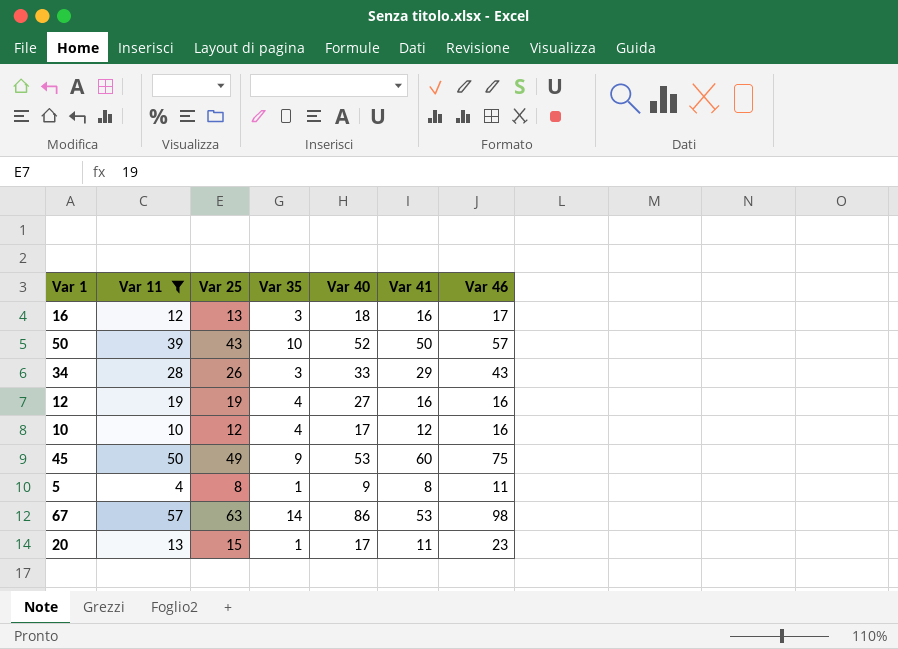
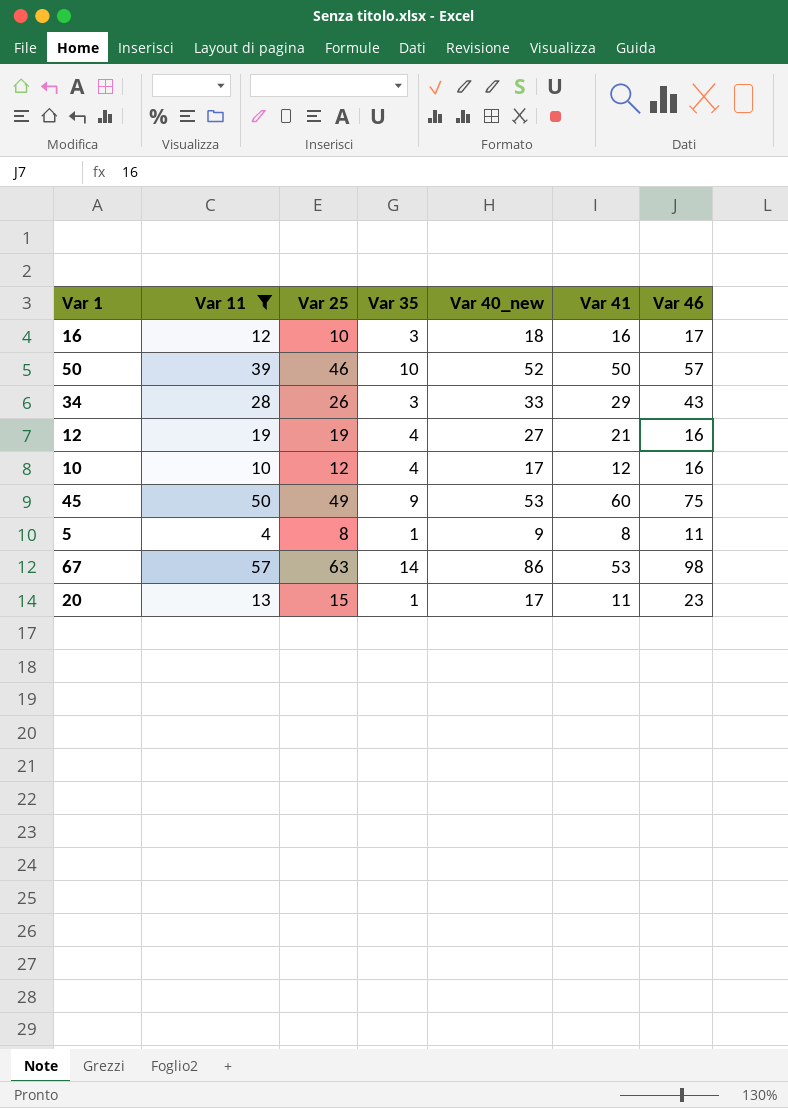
column name: Var 40 -> Var 40_new
16 | Var 25: 13 -> 10
50 | Var 25: 43 -> 46
12 | Var 41: 16 -> 21

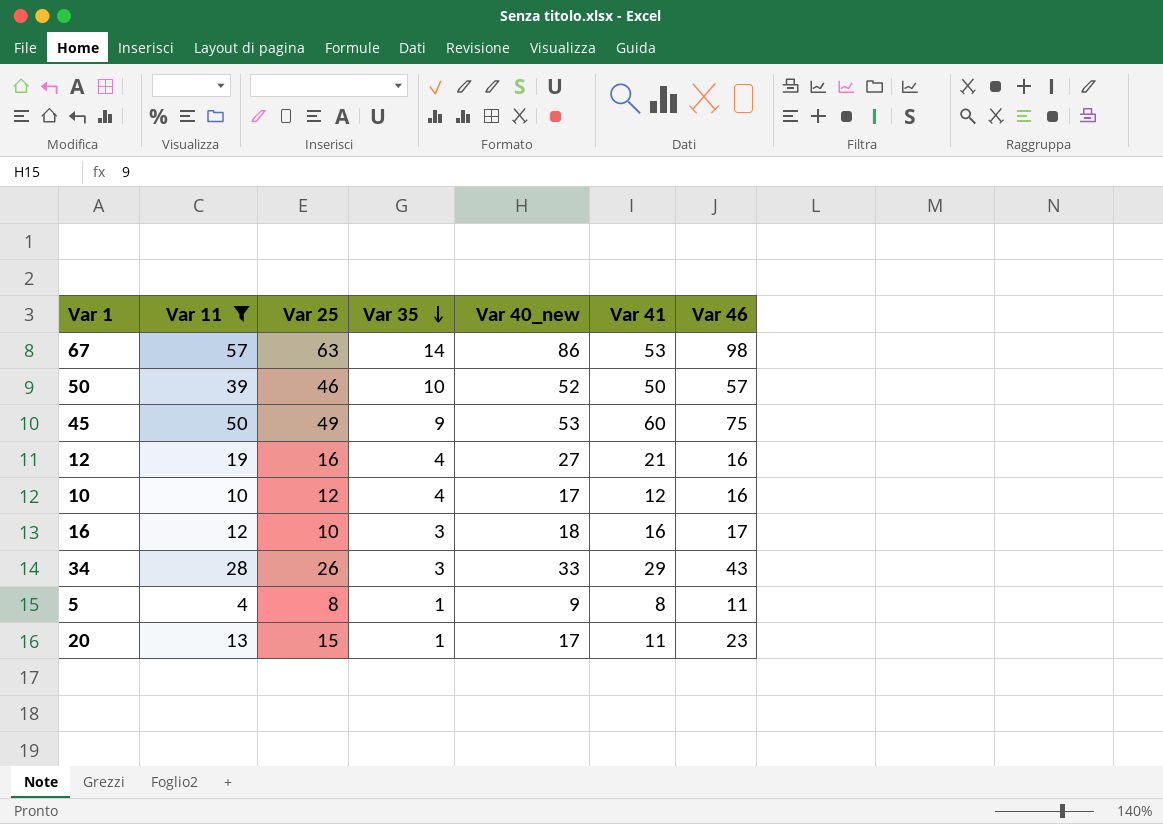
row order: none -> Var 35 descending
12 | Var 25: 19 -> 16

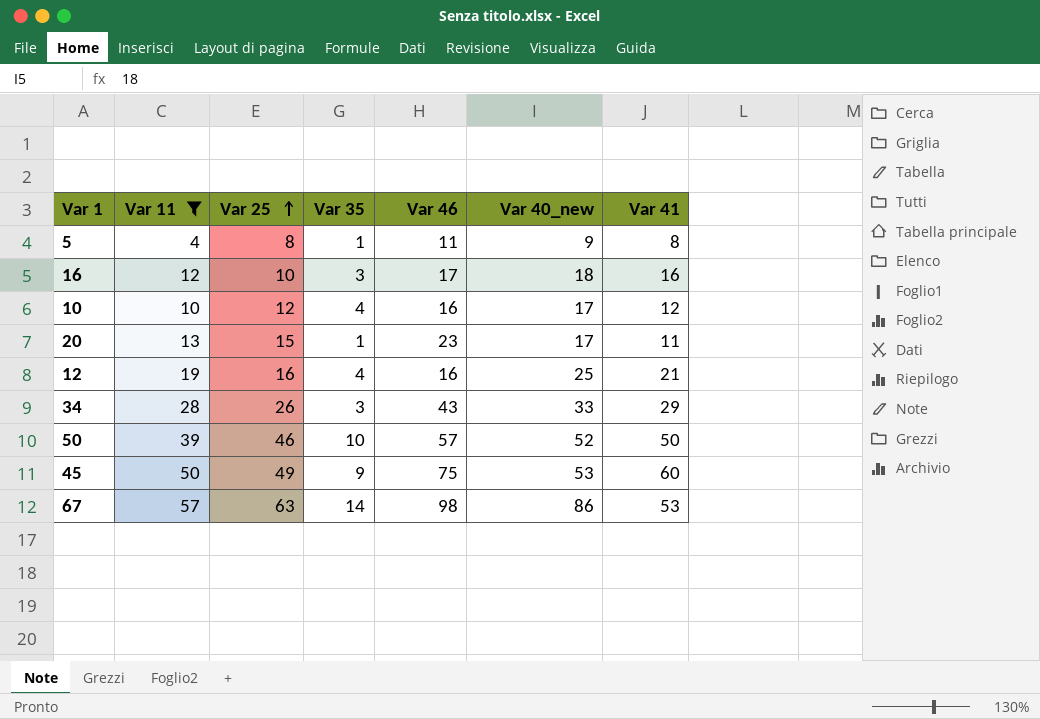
row order: Var 35 descending -> Var 25 ascending
column Var 46 | position: 7 -> 5
12 | Var 40_new: 27 -> 25

